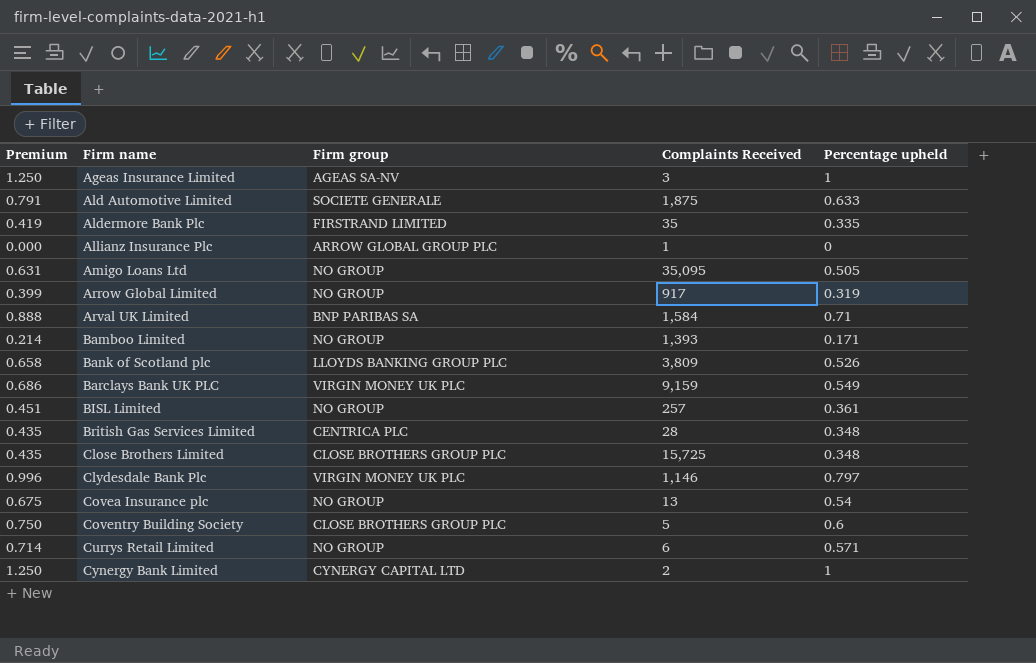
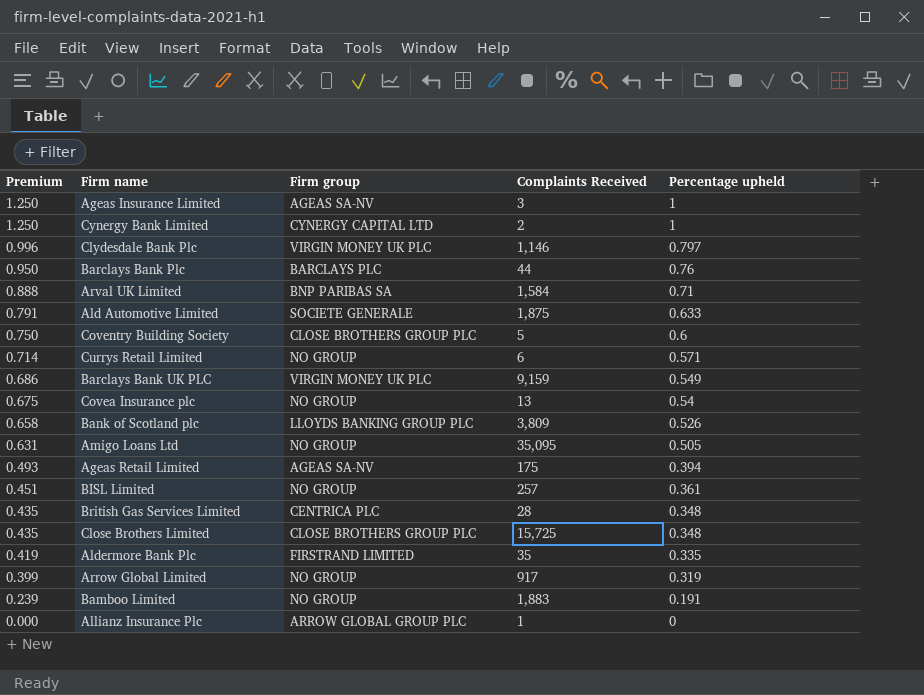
row order: Firm name ascending -> Premium descending
row Barclays Bank Plc: none -> 0.950 | BARCLAYS PLC | 44 | 0.76
row Ageas Retail Limited: none -> 0.493 | AGEAS SA-NV | 175 | 0.394
Bamboo Limited | Premium: 0.214 -> 0.239
Bamboo Limited | Complaints Received: 1,393 -> 1,883
Bamboo Limited | Percentage upheld: 0.171 -> 0.191

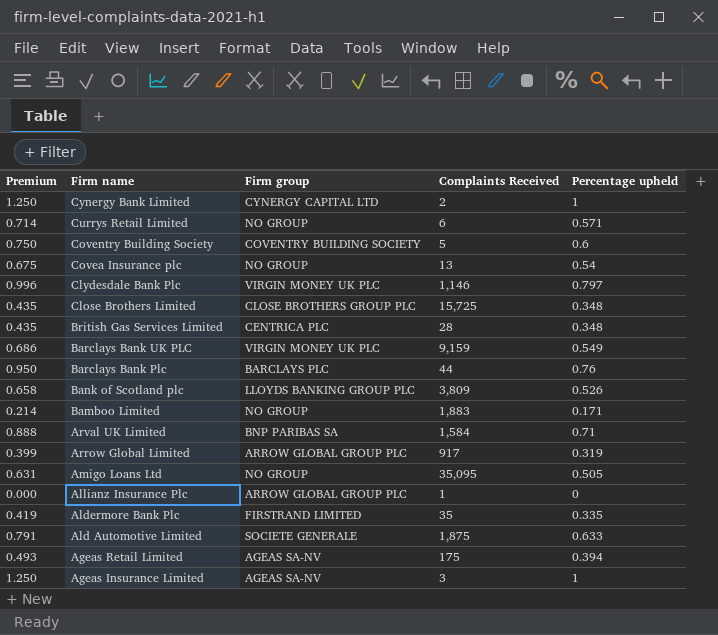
row order: Premium descending -> Firm name descending
row BISL Limited: 0.451 | NO GROUP | 257 | 0.361 -> none
Coventry Building Society | Firm group: CLOSE BROTHERS GROUP PLC -> COVENTRY BUILDING SOCIETY
Bamboo Limited | Premium: 0.239 -> 0.214
Bamboo Limited | Percentage upheld: 0.191 -> 0.171
Arrow Global Limited | Firm group: NO GROUP -> ARROW GLOBAL GROUP PLC

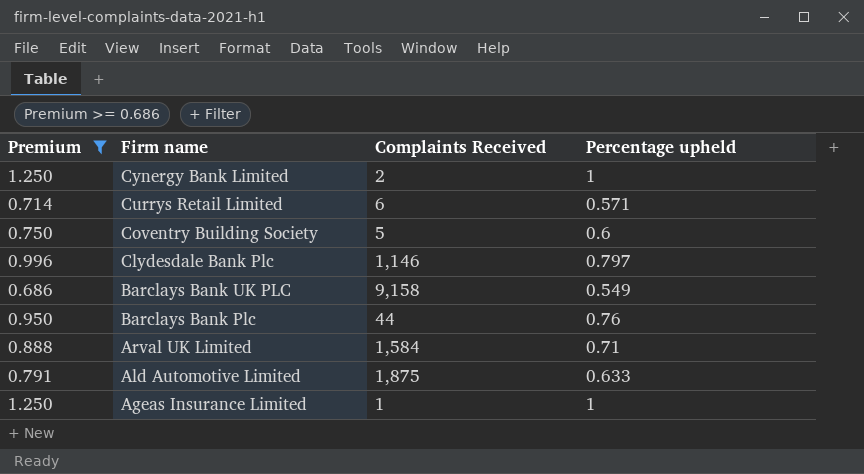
filter: none -> Premium >= 0.686
column Firm group | position: 3 -> none
Barclays Bank UK PLC | Complaints Received: 9,159 -> 9,158
Ageas Insurance Limited | Complaints Received: 3 -> 1

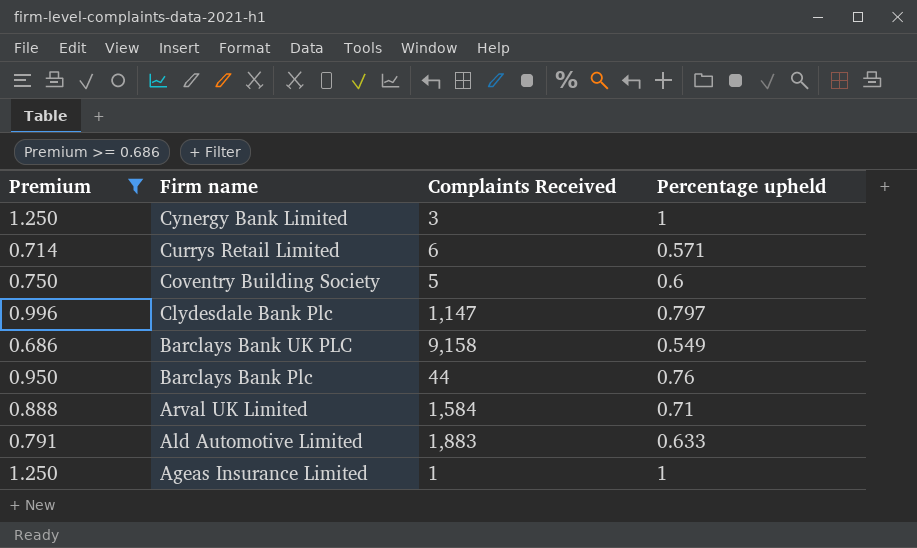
Cynergy Bank Limited | Complaints Received: 2 -> 3
Clydesdale Bank Plc | Complaints Received: 1,146 -> 1,147
Ald Automotive Limited | Complaints Received: 1,875 -> 1,883

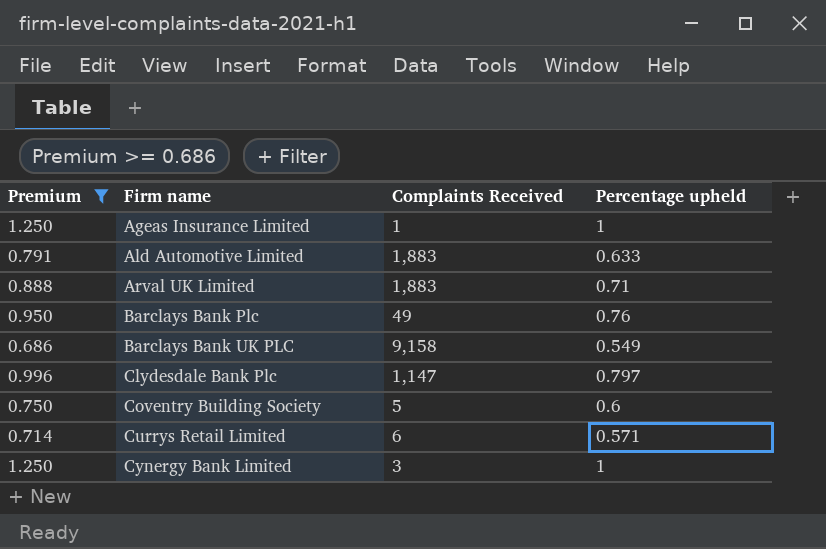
row order: Firm name descending -> Firm name ascending
Arval UK Limited | Complaints Received: 1,584 -> 1,883
Barclays Bank Plc | Complaints Received: 44 -> 49

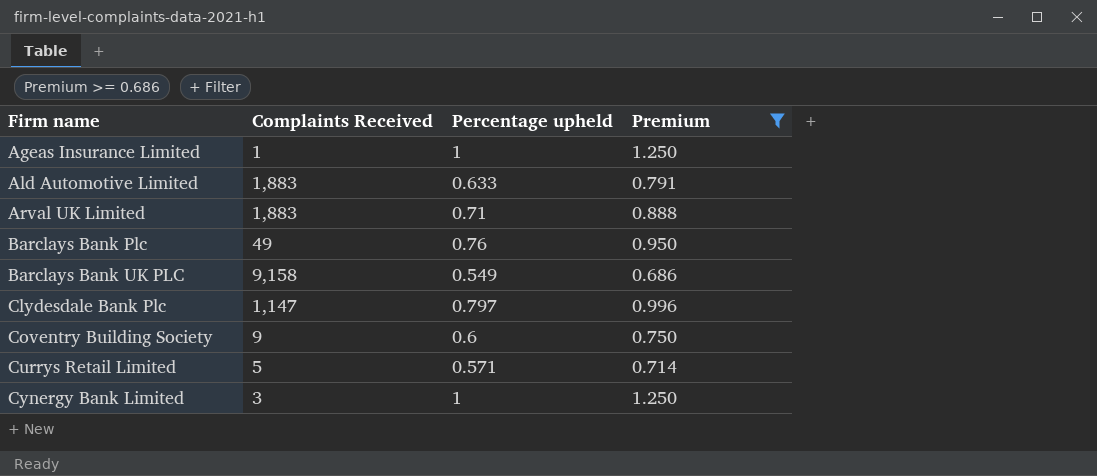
column Premium | position: 1 -> 4
Coventry Building Society | Complaints Received: 5 -> 9
Currys Retail Limited | Complaints Received: 6 -> 5

